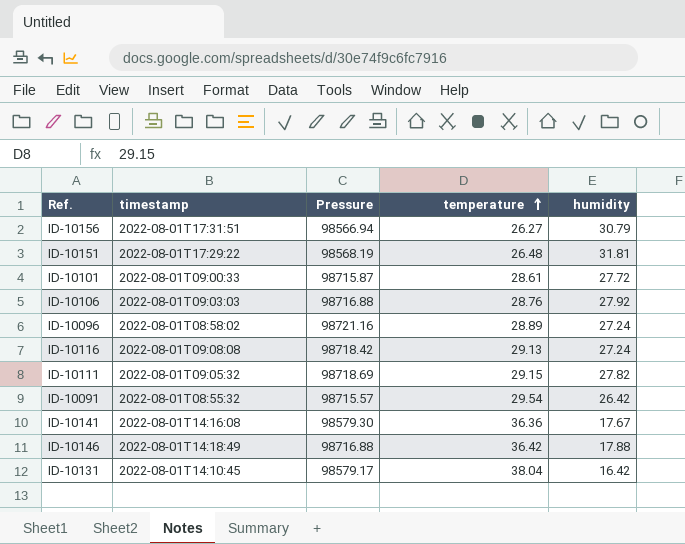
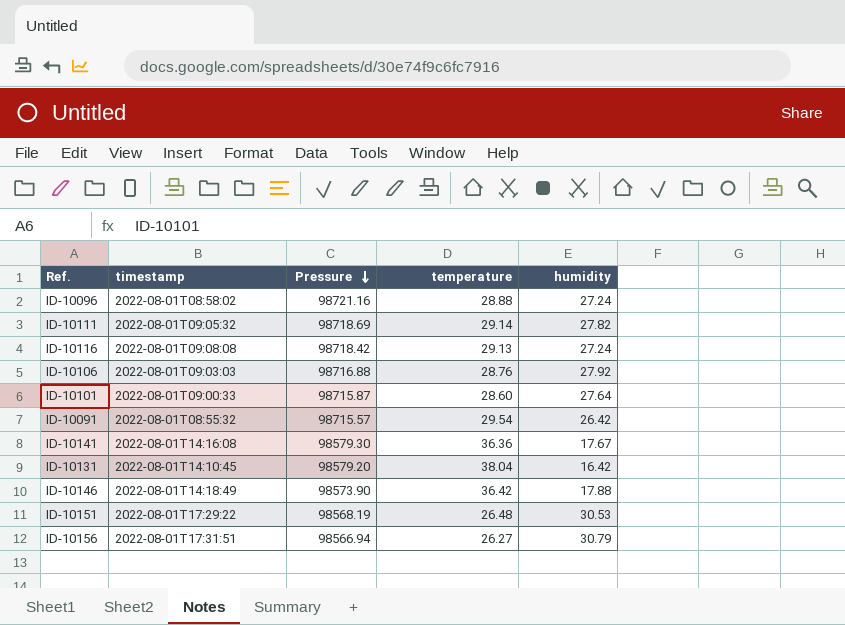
row order: temperature ascending -> Pressure descending
ID-10096 | temperature: 28.89 -> 28.88
ID-10111 | temperature: 29.15 -> 29.14
ID-10101 | temperature: 28.61 -> 28.60
ID-10101 | humidity: 27.72 -> 27.64
ID-10131 | Pressure: 98579.17 -> 98579.20
ID-10146 | Pressure: 98716.88 -> 98573.90
ID-10151 | humidity: 31.81 -> 30.53

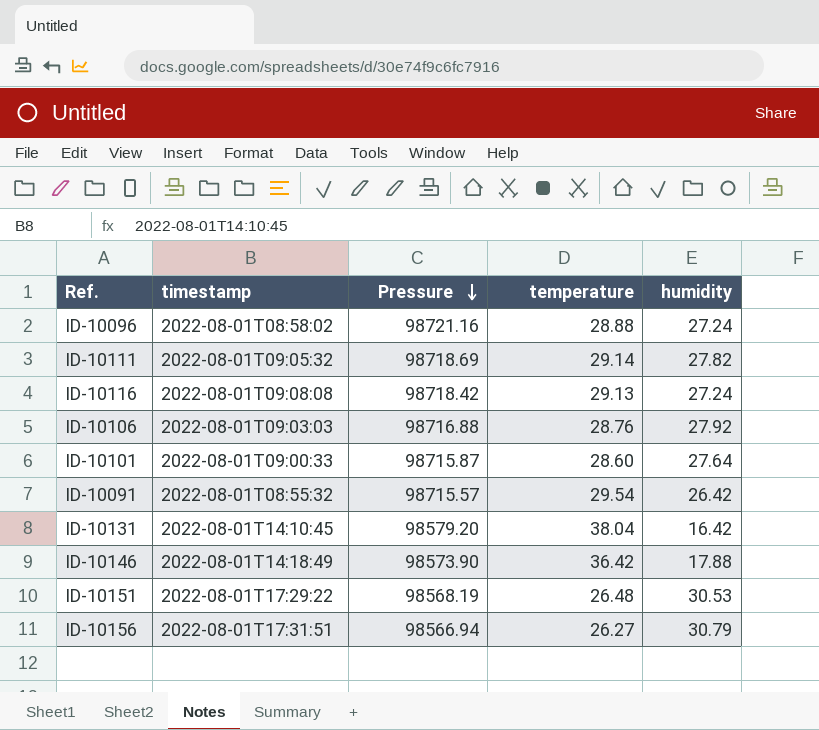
row ID-10141: 2022-08-01T14:16:08 | 98579.30 | 36.36 | 17.67 -> none

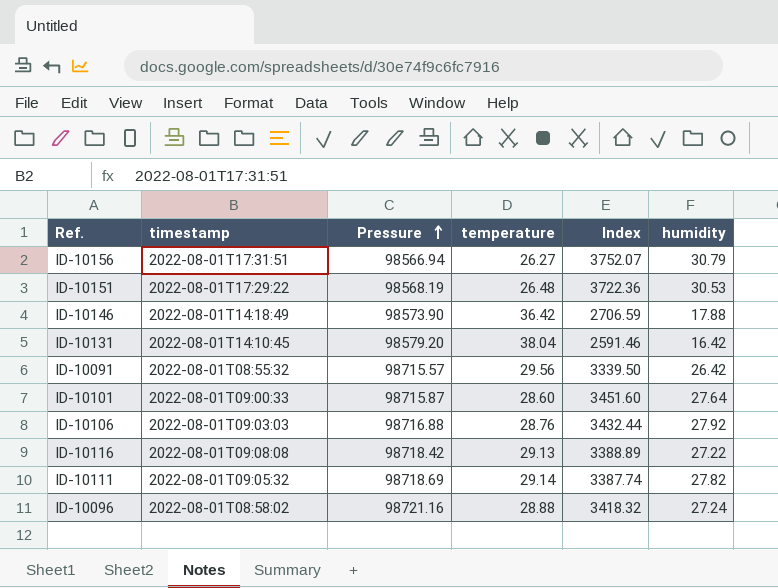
row order: Pressure descending -> Pressure ascending
column Index | formula: none -> [Pressure] / [temperature]
ID-10091 | temperature: 29.54 -> 29.56
ID-10116 | humidity: 27.24 -> 27.22

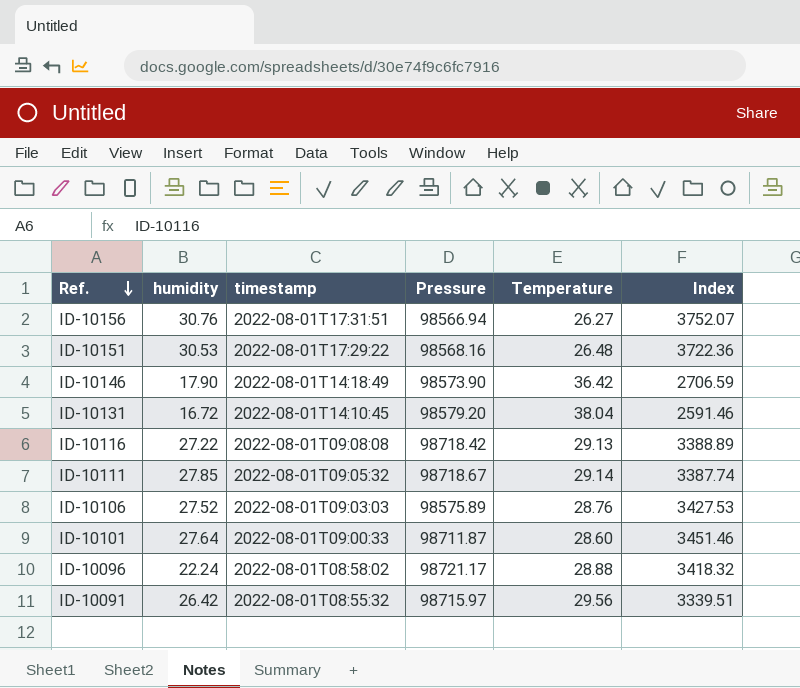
row order: Pressure ascending -> Ref. descending
column humidity | position: 6 -> 2
column name: temperature -> Temperature
ID-10156 | humidity: 30.79 -> 30.76
ID-10151 | Pressure: 98568.19 -> 98568.16
ID-10146 | humidity: 17.88 -> 17.90
ID-10131 | humidity: 16.42 -> 16.72
ID-10111 | humidity: 27.82 -> 27.85
ID-10111 | Pressure: 98718.69 -> 98718.67
ID-10106 | humidity: 27.92 -> 27.52
ID-10106 | Pressure: 98716.88 -> 98575.89
ID-10106 | Index: 3432.44 -> 3427.53
ID-10101 | Pressure: 98715.87 -> 98711.87
ID-10101 | Index: 3451.60 -> 3451.46
ID-10096 | humidity: 27.24 -> 22.24
ID-10096 | Pressure: 98721.16 -> 98721.17
ID-10091 | Pressure: 98715.57 -> 98715.97
ID-10091 | Index: 3339.50 -> 3339.51

